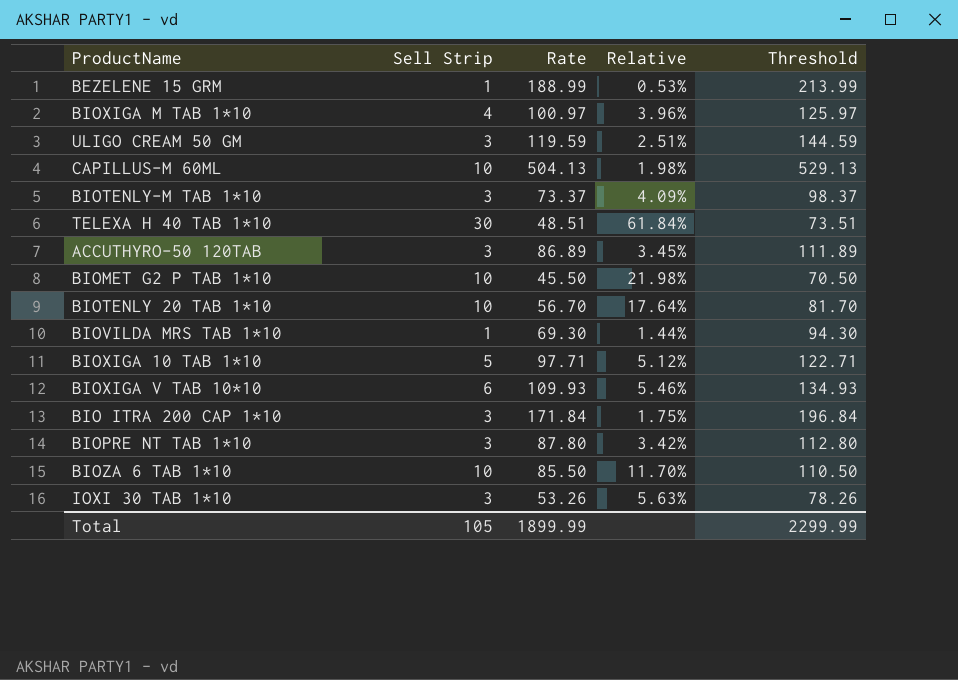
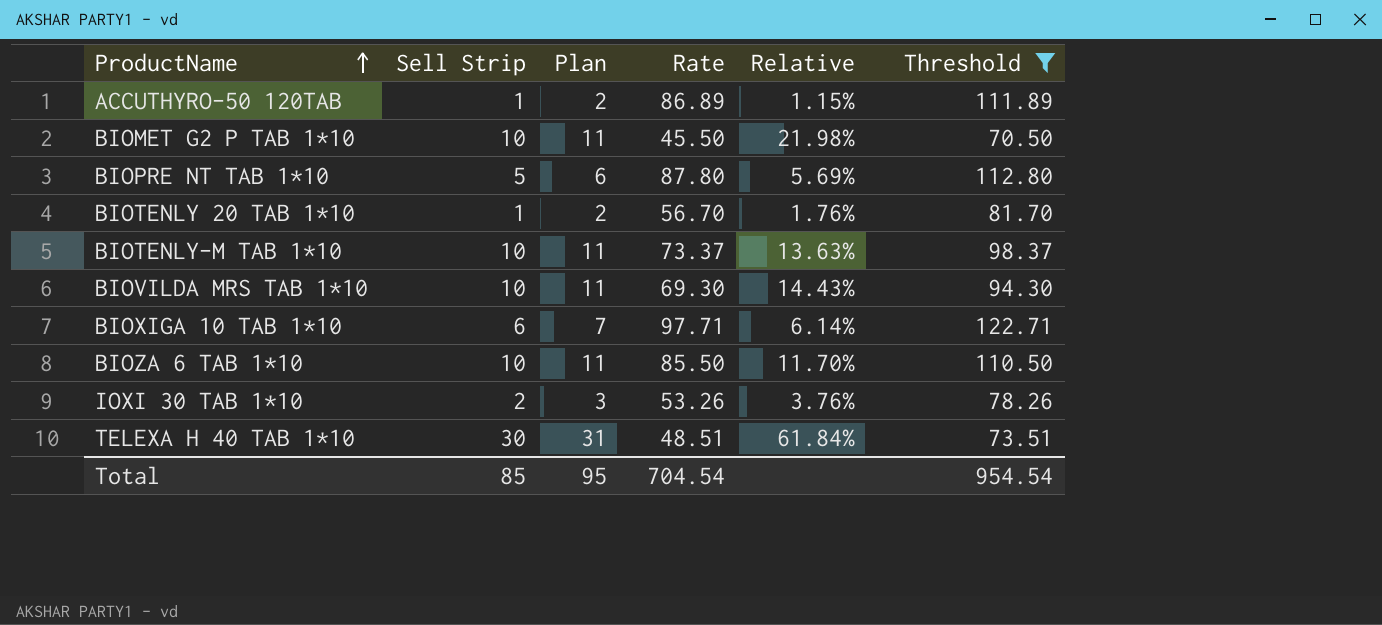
filter: none -> Threshold <= 122.71
row order: none -> ProductName ascending
column Plan | formula: none -> [Sell Strip] + 1
ACCUTHYRO-50 120TAB | Sell Strip: 3 -> 1
ACCUTHYRO-50 120TAB | Relative: 3.45% -> 1.15%
BIOPRE NT TAB 1*10 | Sell Strip: 3 -> 5
BIOPRE NT TAB 1*10 | Relative: 3.42% -> 5.69%
BIOTENLY 20 TAB 1*10 | Sell Strip: 10 -> 1
BIOTENLY 20 TAB 1*10 | Relative: 17.64% -> 1.76%
BIOTENLY-M TAB 1*10 | Sell Strip: 3 -> 10
BIOTENLY-M TAB 1*10 | Relative: 4.09% -> 13.63%
BIOVILDA MRS TAB 1*10 | Sell Strip: 1 -> 10
BIOVILDA MRS TAB 1*10 | Relative: 1.44% -> 14.43%
BIOXIGA 10 TAB 1*10 | Sell Strip: 5 -> 6
BIOXIGA 10 TAB 1*10 | Relative: 5.12% -> 6.14%
IOXI 30 TAB 1*10 | Sell Strip: 3 -> 2
IOXI 30 TAB 1*10 | Relative: 5.63% -> 3.76%
Total | Sell Strip: 105 -> 85
Total | Rate: 1899.99 -> 704.54
Total | Threshold: 2299.99 -> 954.54

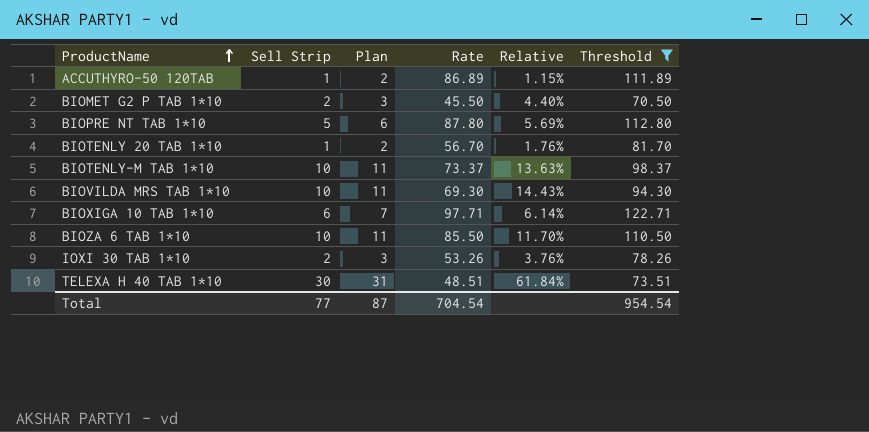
BIOMET G2 P TAB 1*10 | Sell Strip: 10 -> 2
BIOMET G2 P TAB 1*10 | Plan: 11 -> 3
BIOMET G2 P TAB 1*10 | Relative: 21.98% -> 4.40%
Total | Sell Strip: 85 -> 77
Total | Plan: 95 -> 87

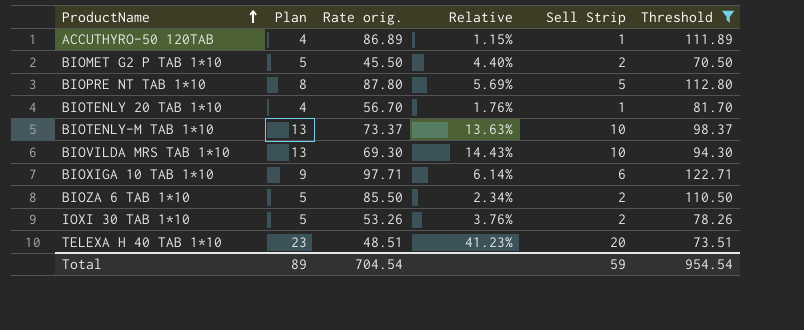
column Plan | formula: [Sell Strip] + 1 -> [Sell Strip] + 3
column name: Rate -> Rate orig.
column Sell Strip | position: 2 -> 5
BIOZA 6 TAB 1*10 | Relative: 11.70% -> 2.34%
BIOZA 6 TAB 1*10 | Sell Strip: 10 -> 2
TELEXA H 40 TAB 1*10 | Relative: 61.84% -> 41.23%
TELEXA H 40 TAB 1*10 | Sell Strip: 30 -> 20
Total | Plan: 87 -> 89
Total | Sell Strip: 77 -> 59

